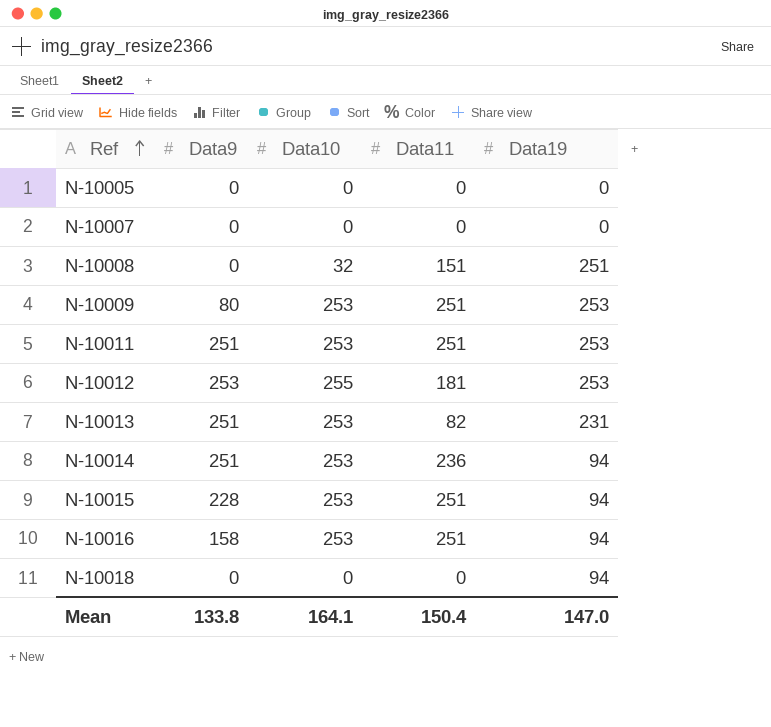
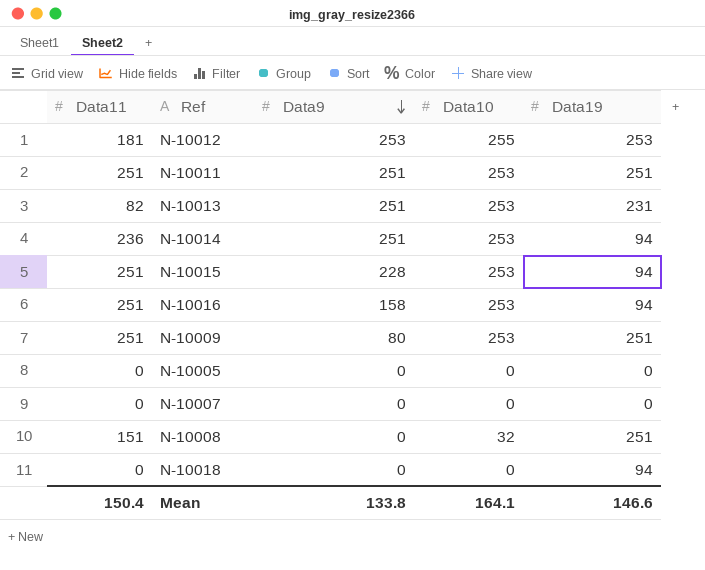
row order: Ref ascending -> Data9 descending
column Data11 | position: 4 -> 1
N-10011 | Data19: 253 -> 251
N-10009 | Data19: 253 -> 251
Mean | Data19: 147.0 -> 146.6

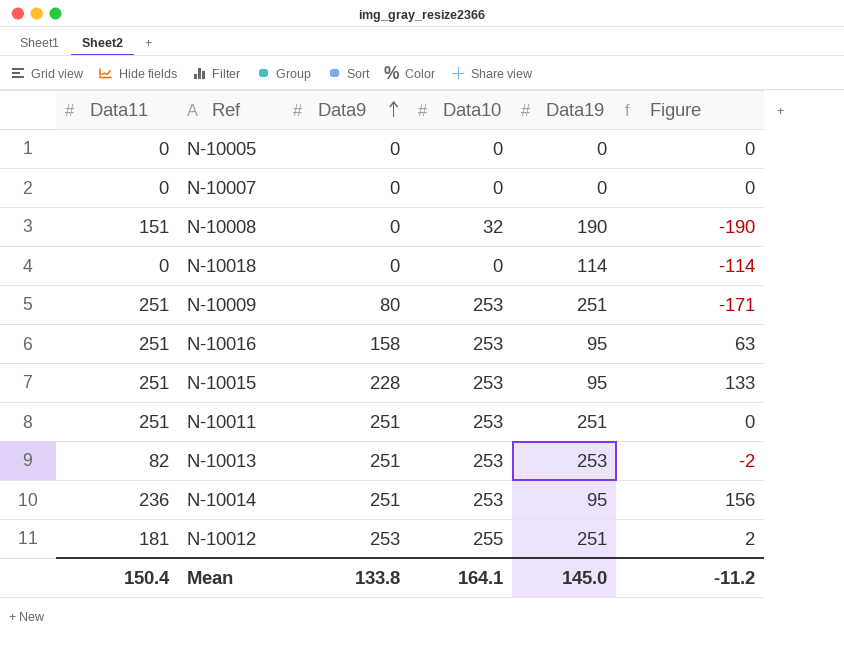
row order: Data9 descending -> Data9 ascending
column Figure | formula: none -> [Data9] - [Data19]
N-10008 | Data19: 251 -> 190
N-10018 | Data19: 94 -> 114
N-10016 | Data19: 94 -> 95
N-10015 | Data19: 94 -> 95
N-10013 | Data19: 231 -> 253
N-10014 | Data19: 94 -> 95
N-10012 | Data19: 253 -> 251
Mean | Data19: 146.6 -> 145.0

